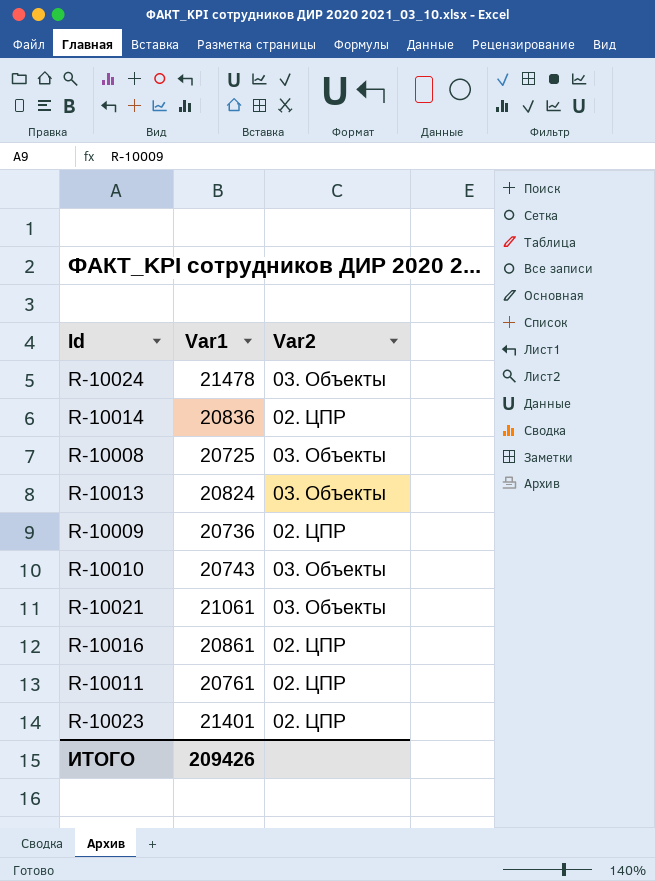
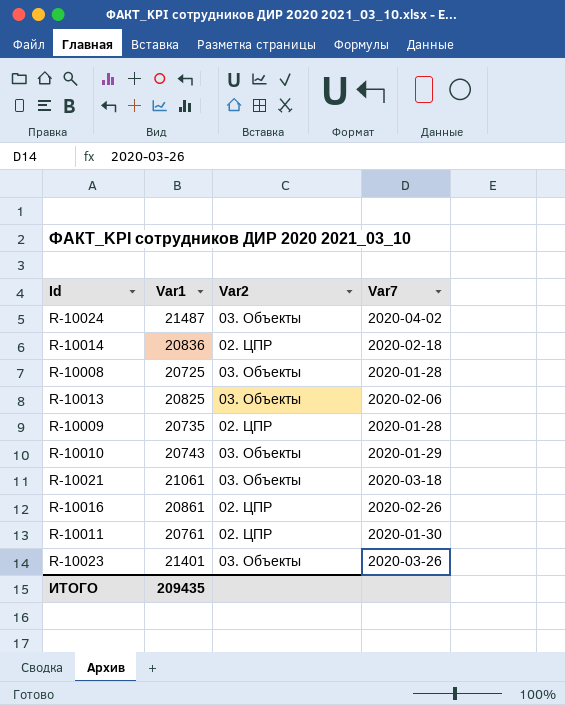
column Var7 | position: none -> 4
R-10024 | Var1: 21478 -> 21487
R-10013 | Var1: 20824 -> 20825
R-10009 | Var1: 20736 -> 20735
R-10023 | Var2: 02. ЦПР -> 03. Объекты
ИТОГО | Var1: 209426 -> 209435

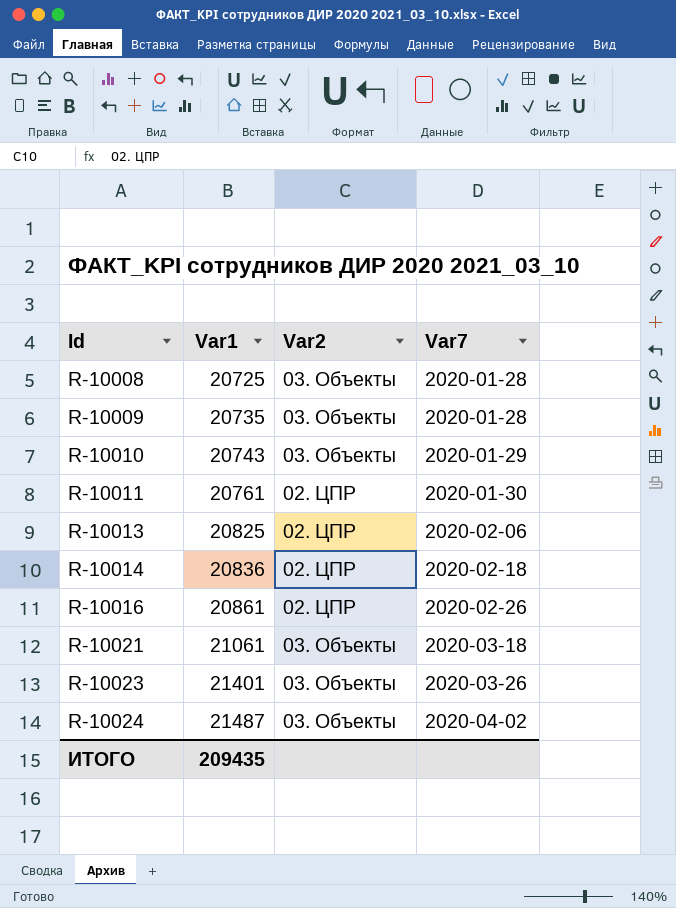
row order: none -> Id ascending
R-10009 | Var2: 02. ЦПР -> 03. Объекты
R-10013 | Var2: 03. Объекты -> 02. ЦПР

